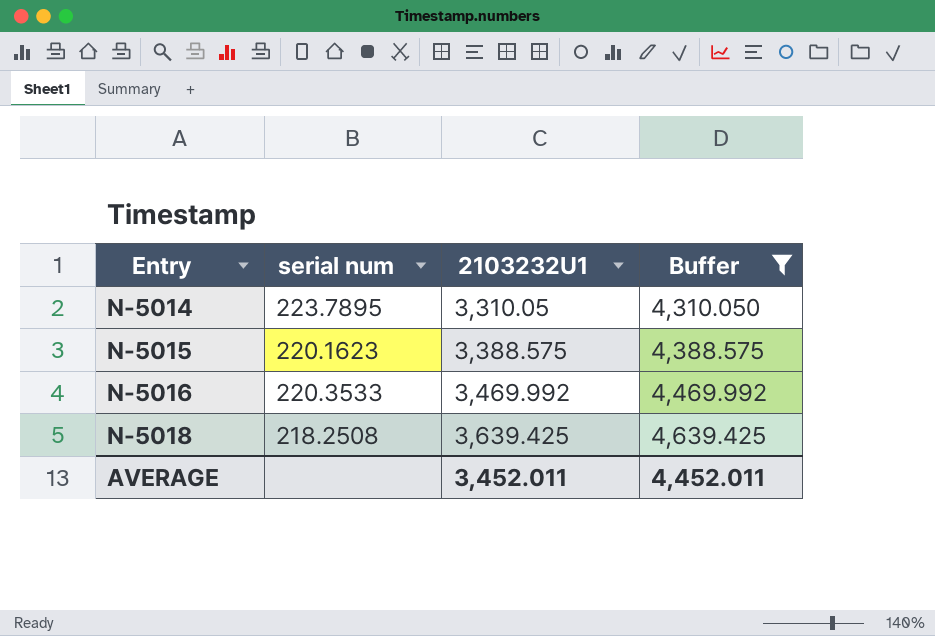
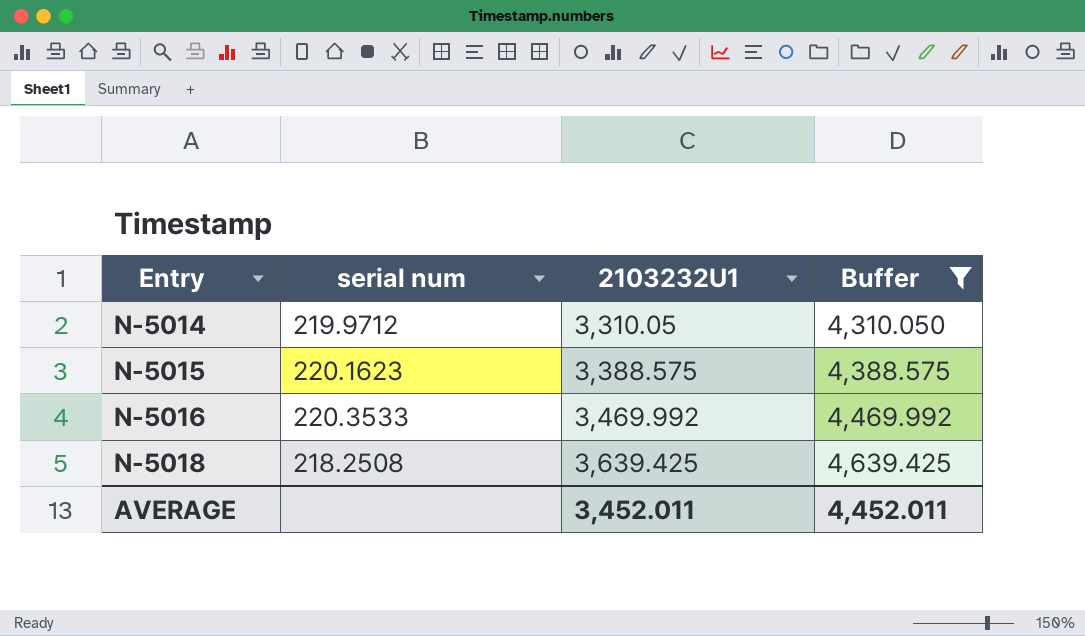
N-5014 | serial num: 223.7895 -> 219.9712

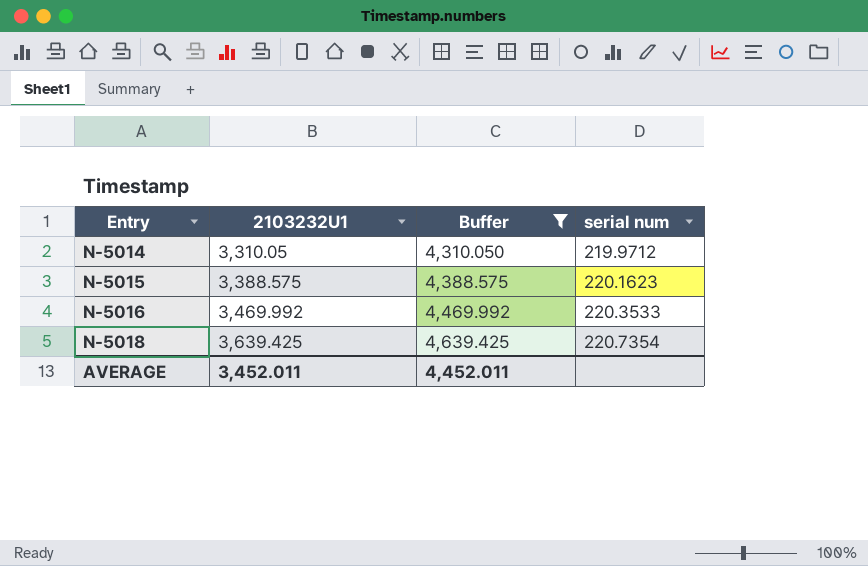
column serial num | position: 2 -> 4
N-5018 | serial num: 218.2508 -> 220.7354

